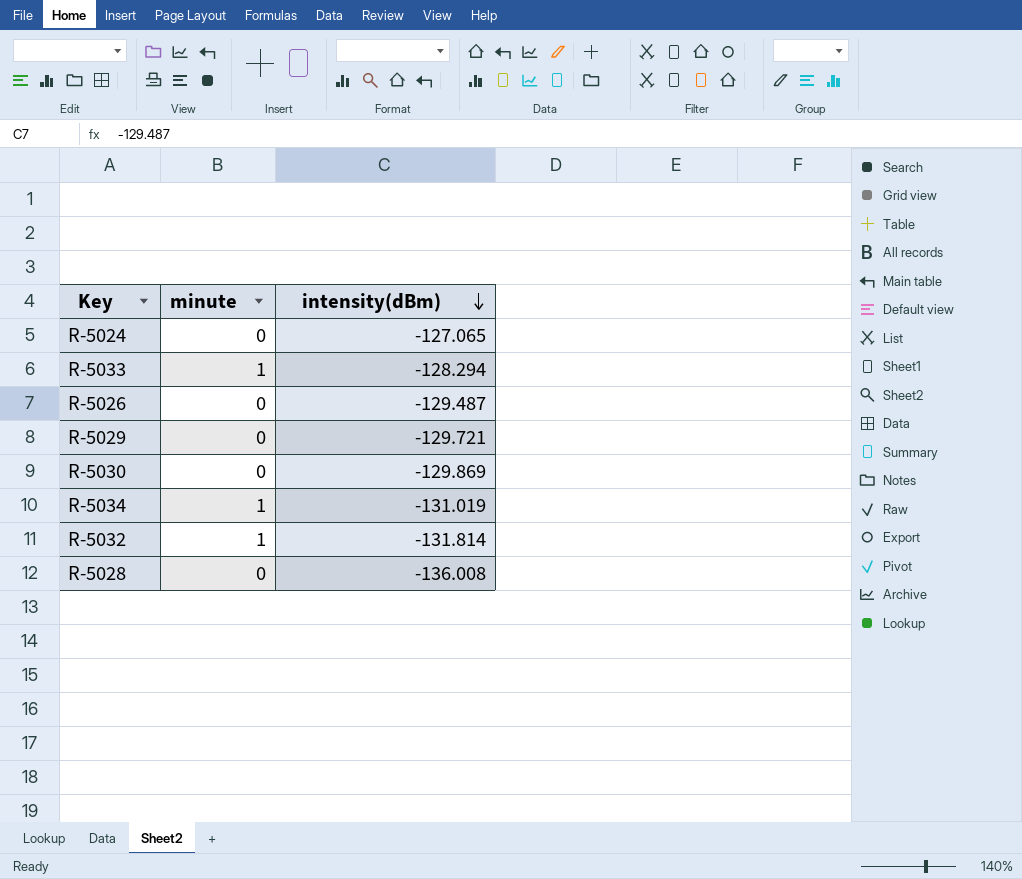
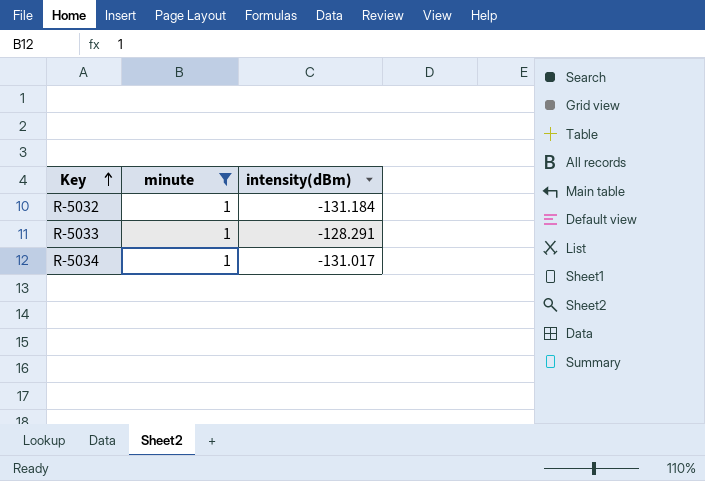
filter: none -> minute = 1
row order: intensity(dBm) descending -> Key ascending
R-5032 | intensity(dBm): -131.814 -> -131.184
R-5033 | intensity(dBm): -128.294 -> -128.291
R-5034 | intensity(dBm): -131.019 -> -131.017

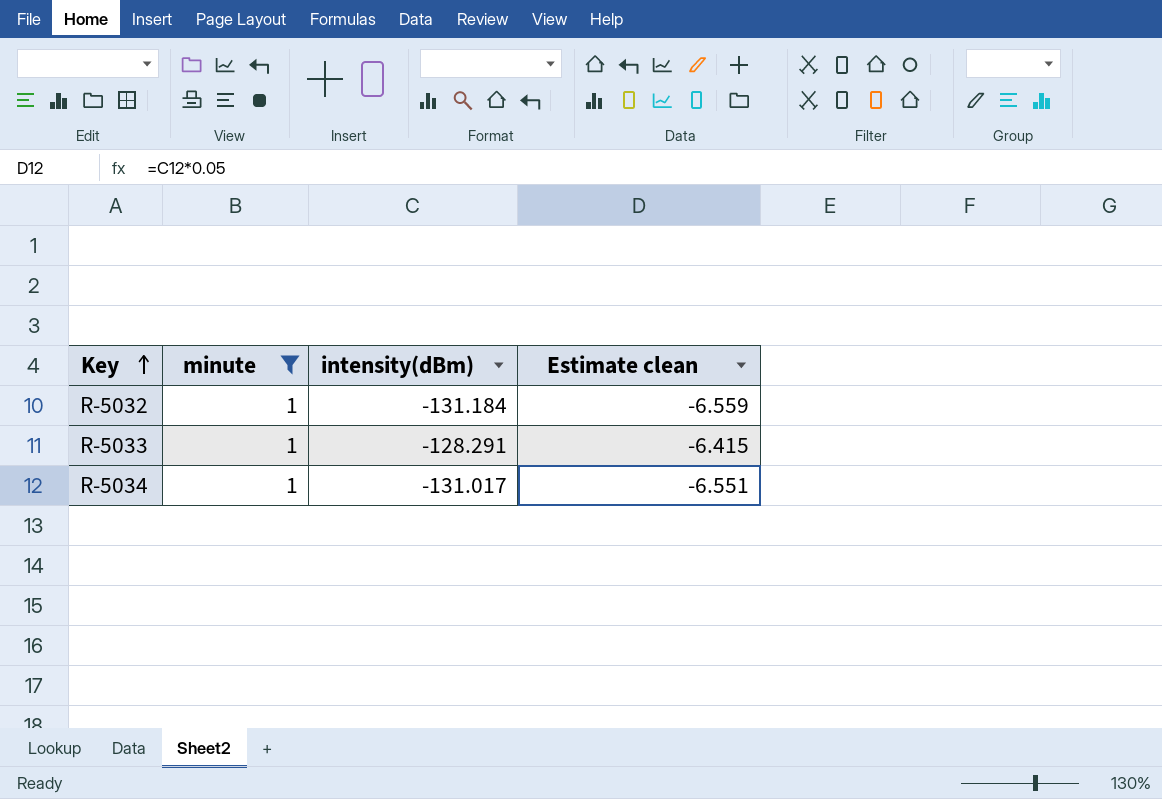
column Estimate clean | formula: none -> [intensity(dBm)] * 0.05

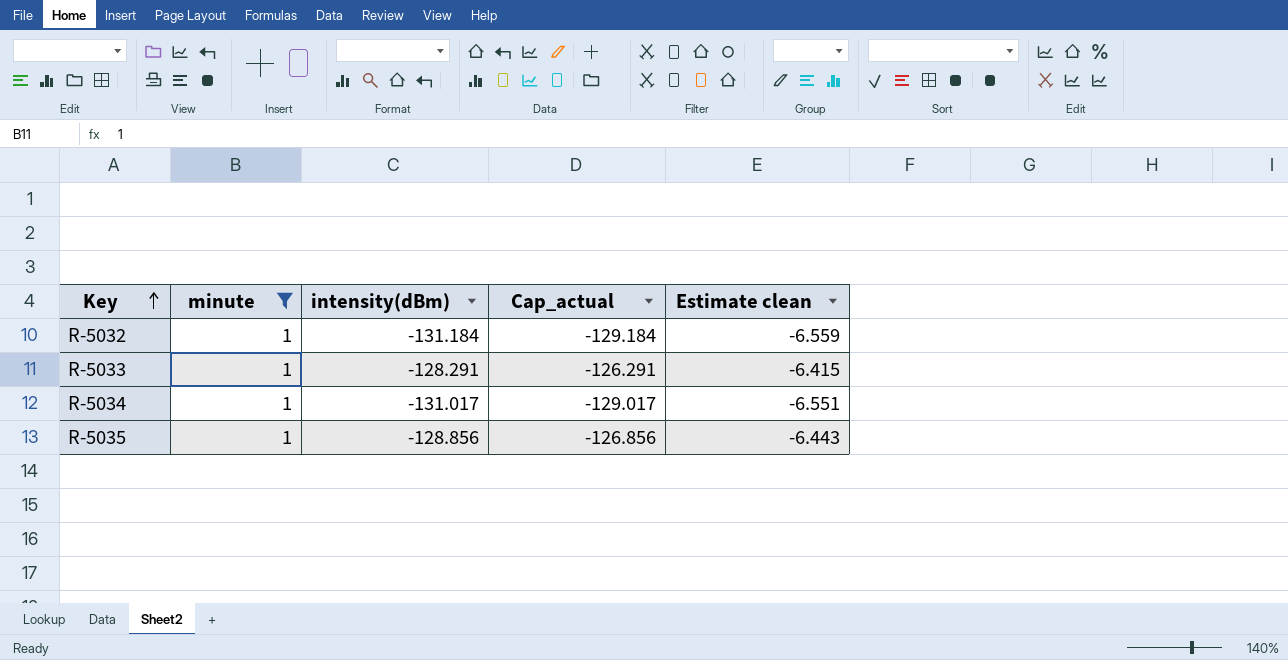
column Cap_actual | formula: none -> [intensity(dBm)] + 2
row R-5035: none -> 1 | -128.856 | -126.856 | -6.443

